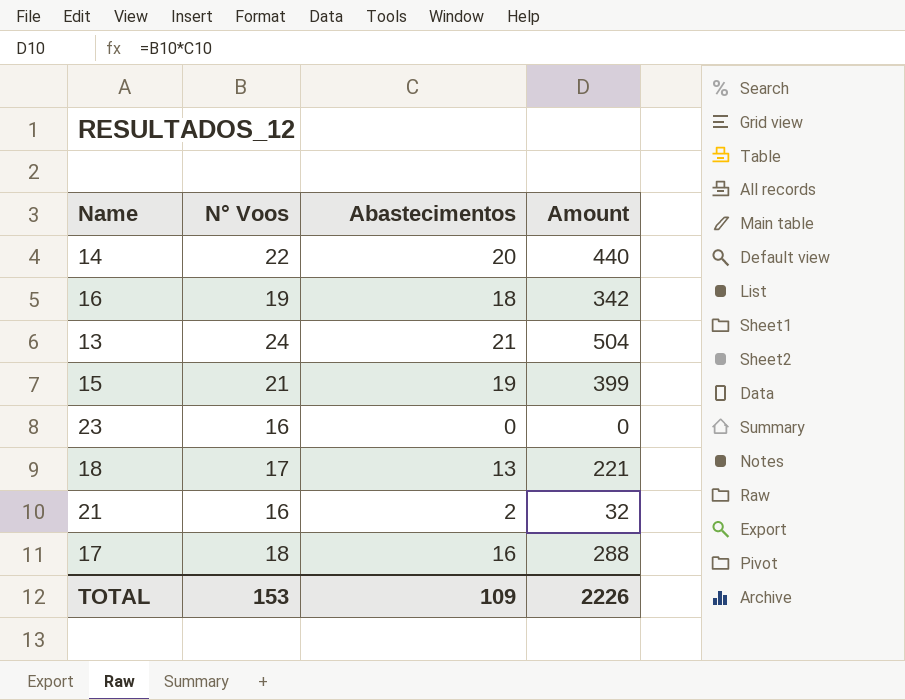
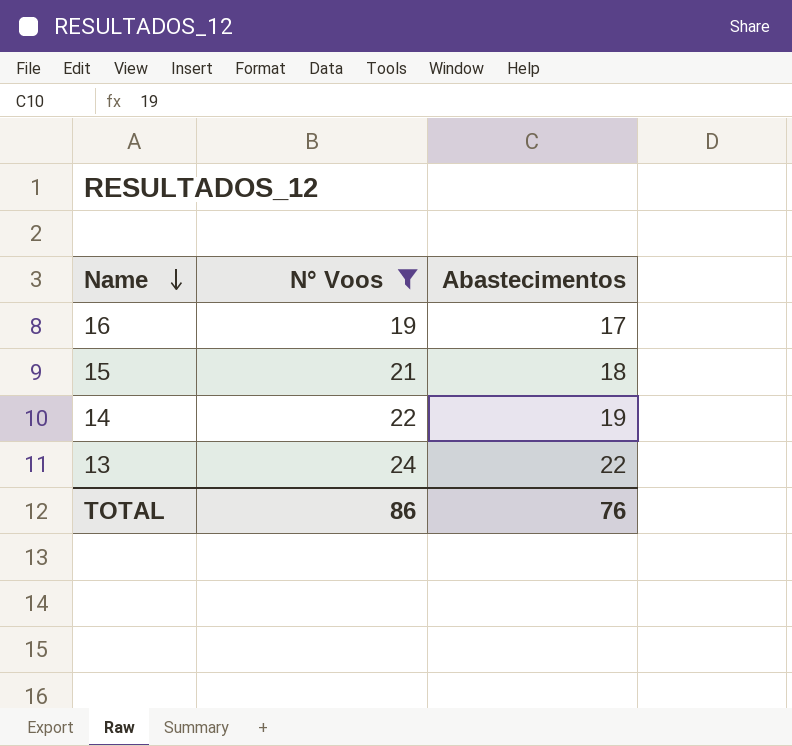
filter: none -> N° Voos >= 19
row order: none -> Name descending
column Amount | formula: [N° Voos] * [Abastecimentos] -> none
16 | Abastecimentos: 18 -> 17
15 | Abastecimentos: 19 -> 18
14 | Abastecimentos: 20 -> 19
13 | Abastecimentos: 21 -> 22
TOTAL | N° Voos: 153 -> 86
TOTAL | Abastecimentos: 109 -> 76

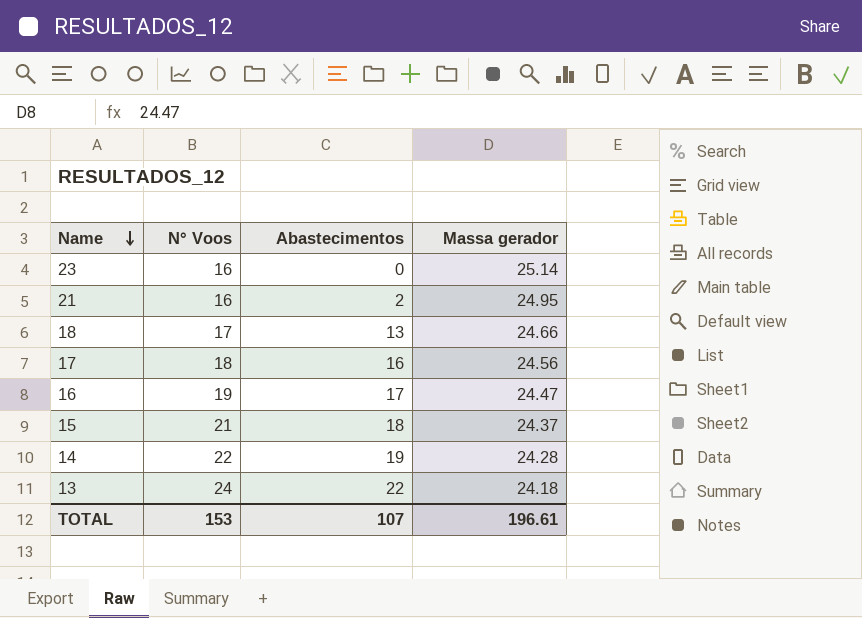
filter: N° Voos >= 19 -> none
column Massa gerador | position: none -> 4
TOTAL | N° Voos: 86 -> 153
TOTAL | Abastecimentos: 76 -> 107

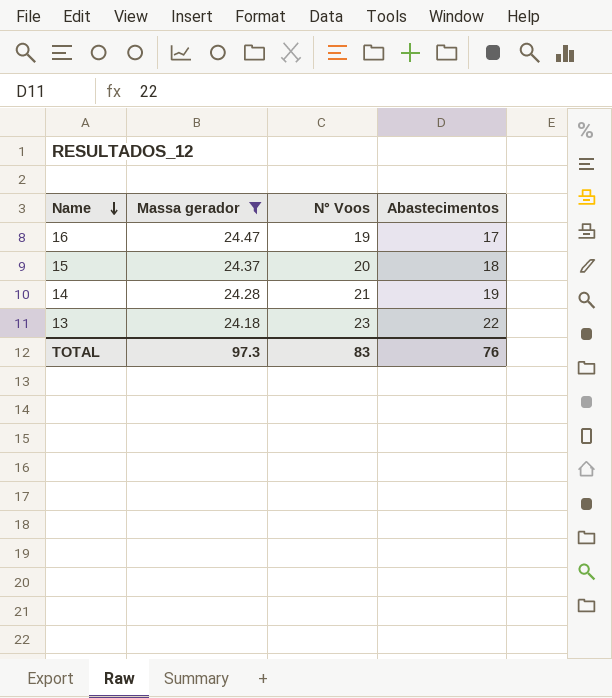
filter: none -> Massa gerador <= 24.47
column Massa gerador | position: 4 -> 2
15 | N° Voos: 21 -> 20
14 | N° Voos: 22 -> 21
13 | N° Voos: 24 -> 23
TOTAL | Massa gerador: 196.61 -> 97.3
TOTAL | N° Voos: 153 -> 83
TOTAL | Abastecimentos: 107 -> 76

